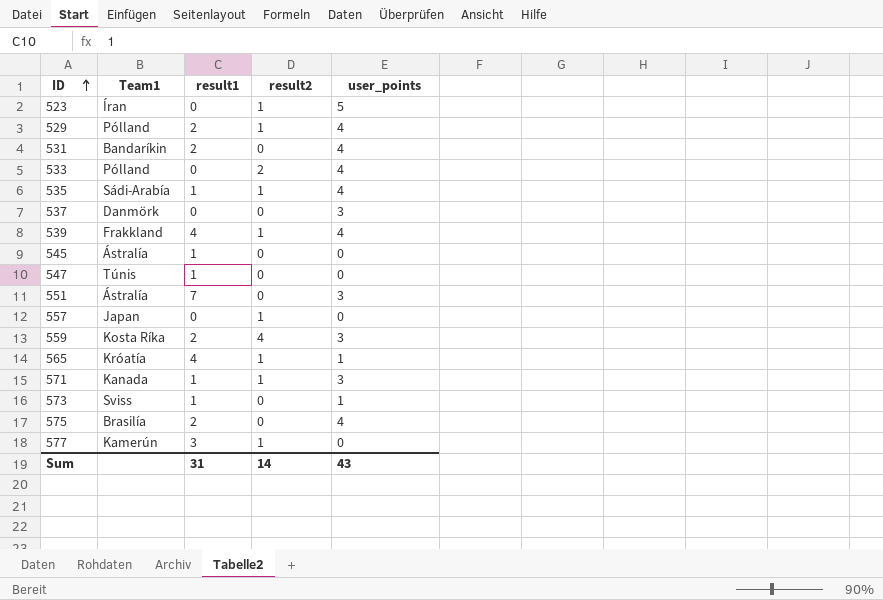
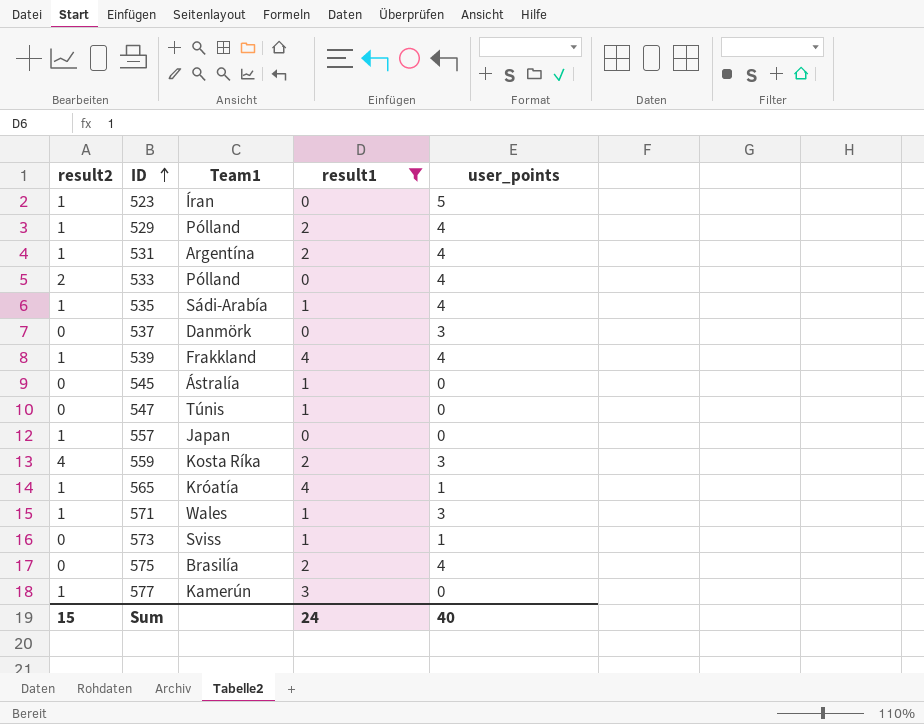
filter: none -> result1 != 7
column result2 | position: 4 -> 1
531 | result2: 0 -> 1
531 | Team1: Bandaríkin -> Argentína
571 | Team1: Kanada -> Wales
Sum | result2: 14 -> 15
Sum | result1: 31 -> 24
Sum | user_points: 43 -> 40

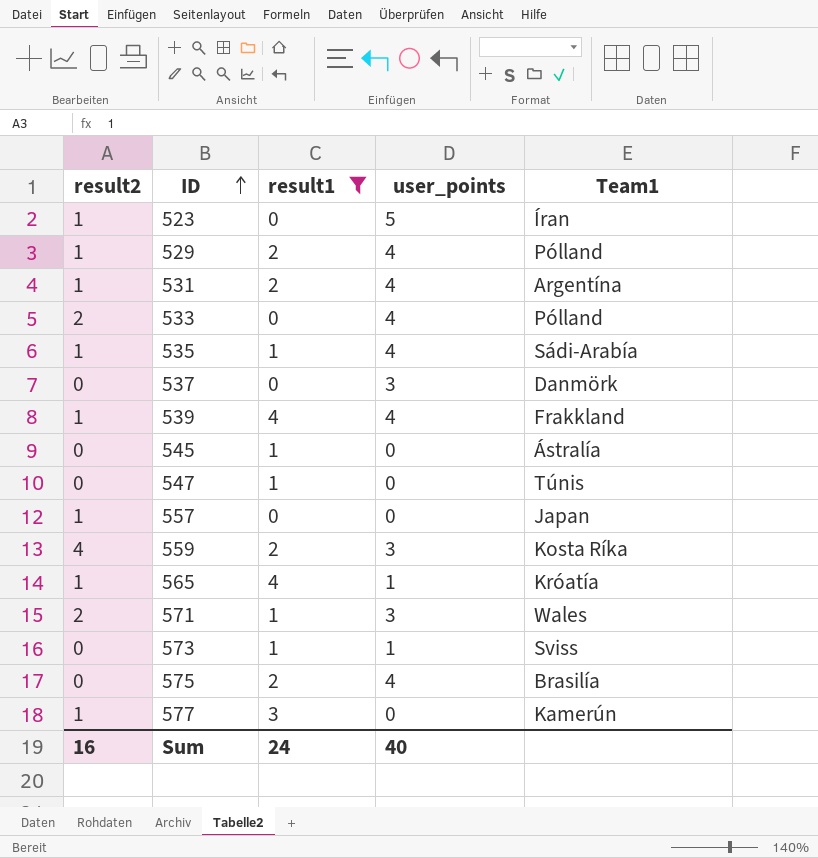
column Team1 | position: 3 -> 5
571 | result2: 1 -> 2
Sum | result2: 15 -> 16

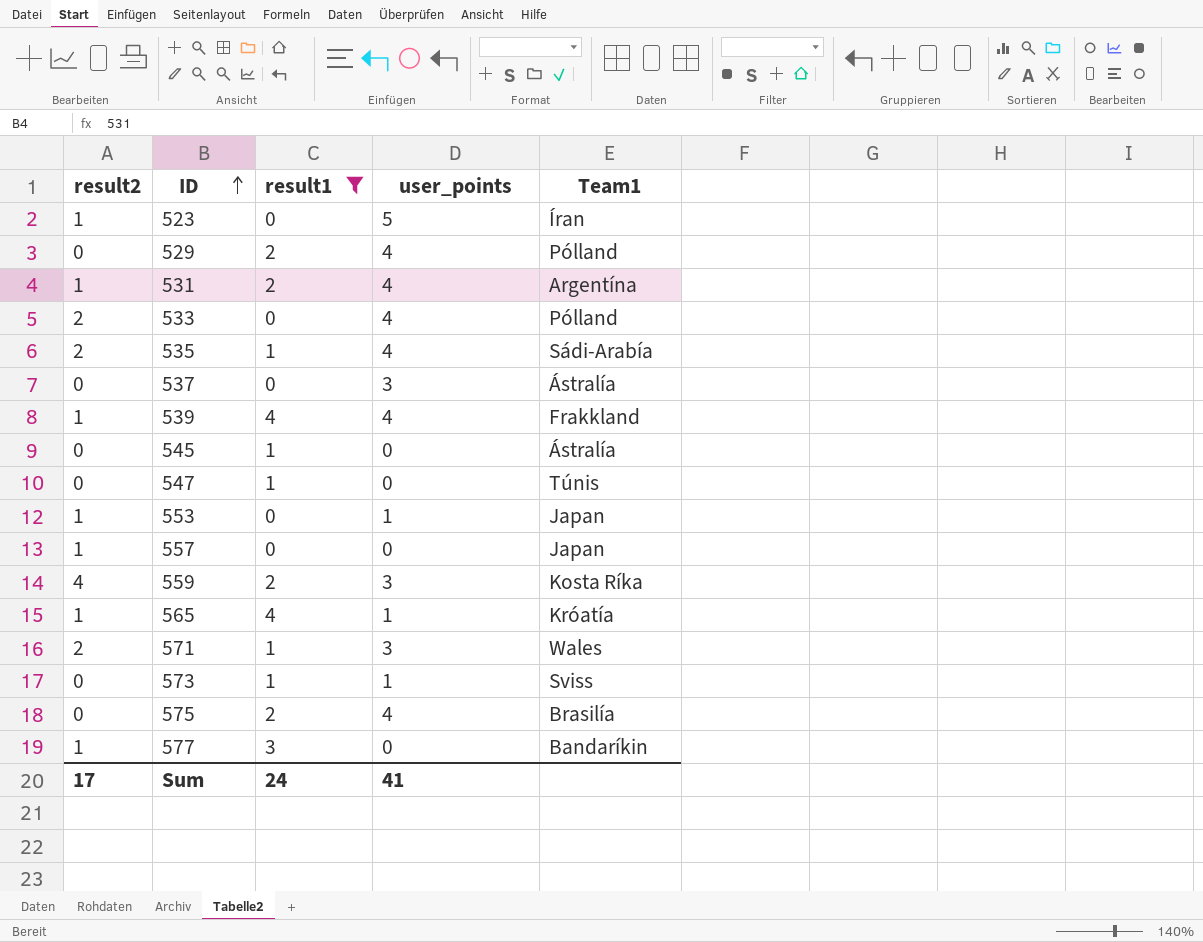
529 | result2: 1 -> 0
535 | result2: 1 -> 2
537 | Team1: Danmörk -> Ástralía
row 553: none -> 1 | 0 | 1 | Japan
577 | Team1: Kamerún -> Bandaríkin
Sum | result2: 16 -> 17
Sum | user_points: 40 -> 41

